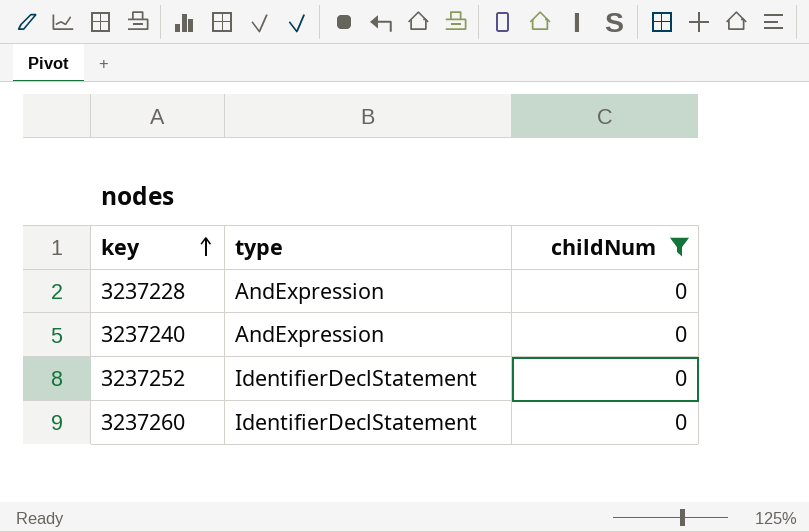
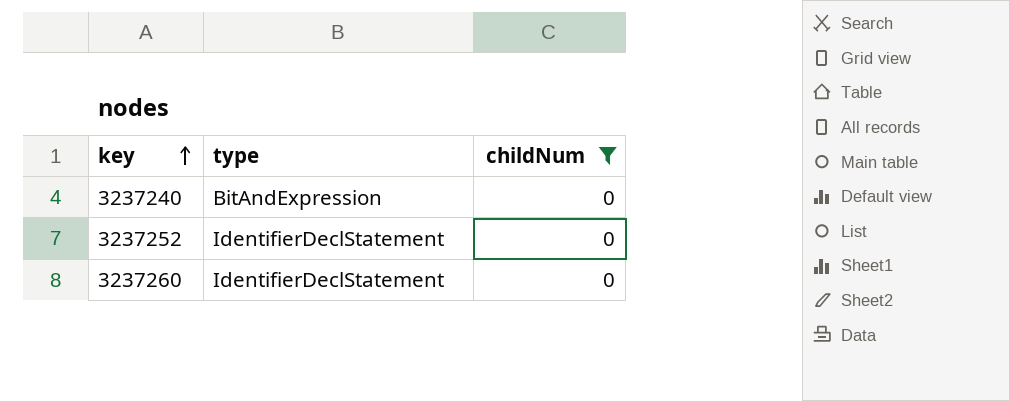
row 3237228: AndExpression | 0 -> none
3237240 | type: AndExpression -> BitAndExpression

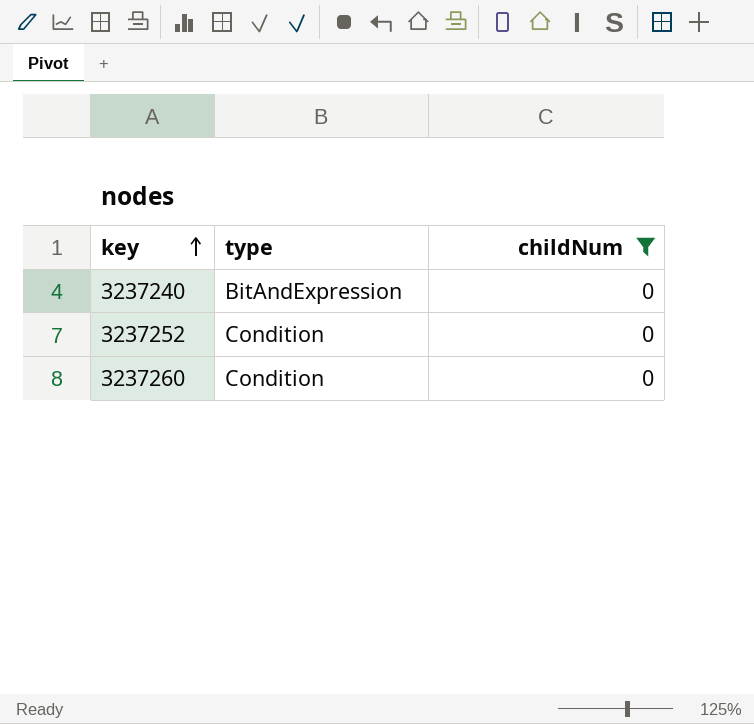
3237252 | type: IdentifierDeclStatement -> Condition
3237260 | type: IdentifierDeclStatement -> Condition

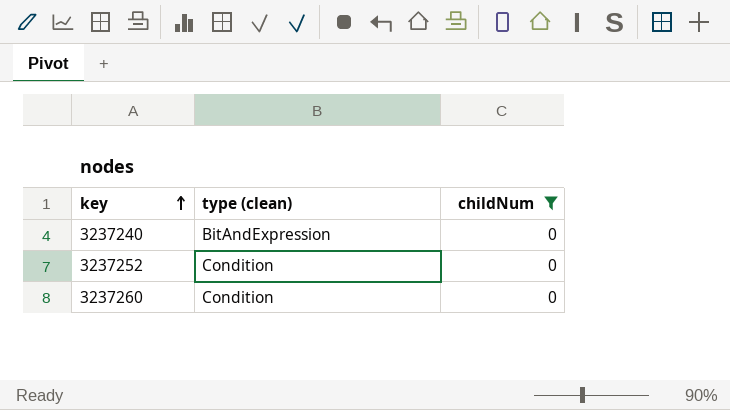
column name: type -> type (clean)

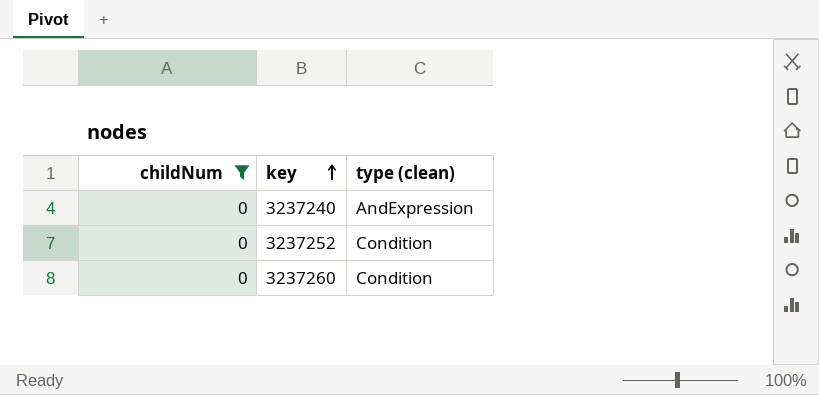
column childNum | position: 3 -> 1
3237240 | type (clean): BitAndExpression -> AndExpression

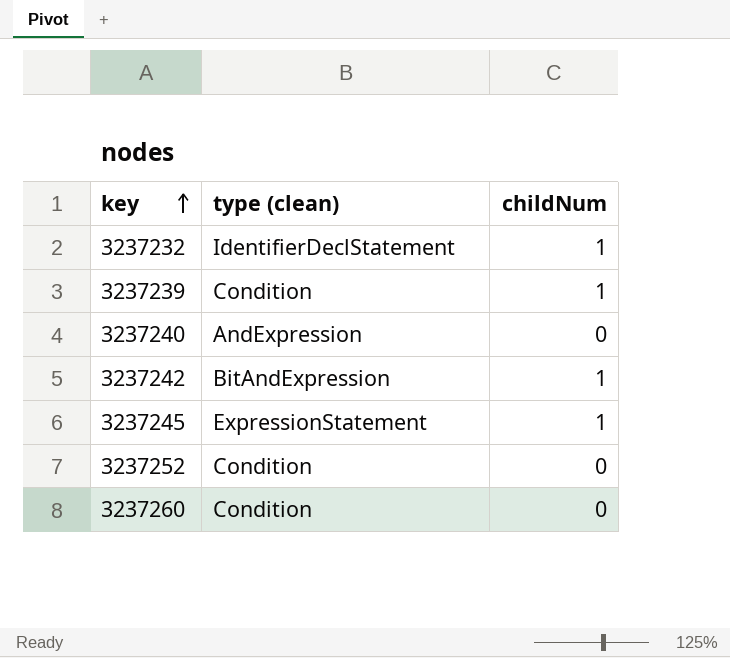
filter: childNum = 0 -> none
column childNum | position: 1 -> 3

